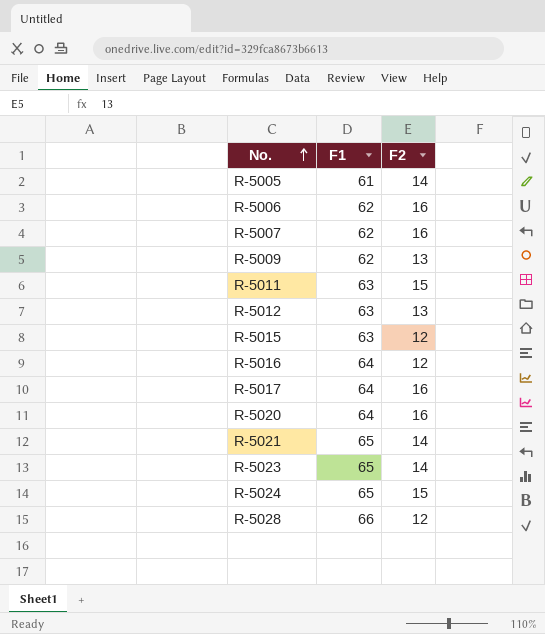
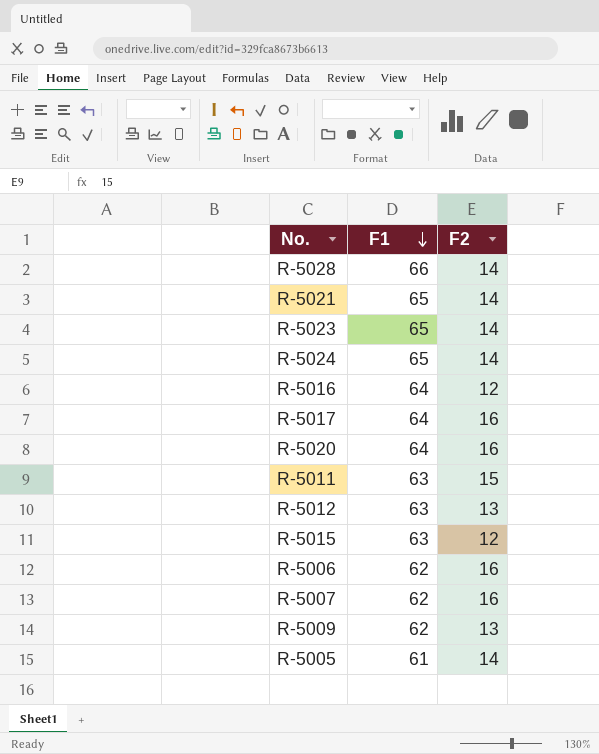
row order: No. ascending -> F1 descending
R-5028 | F2: 12 -> 14
R-5024 | F2: 15 -> 14

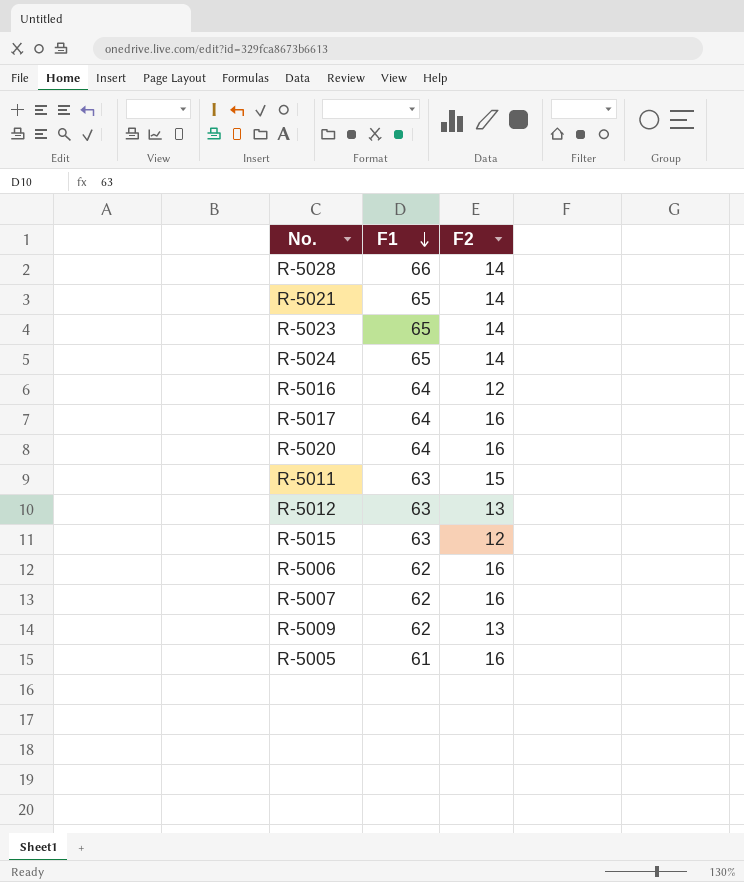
R-5005 | F2: 14 -> 16

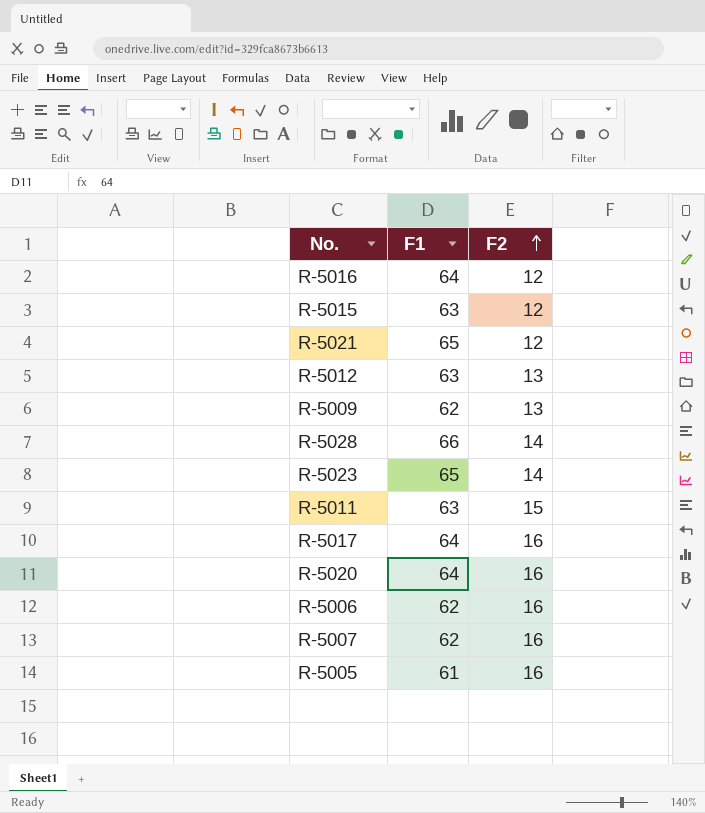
row order: F1 descending -> F2 ascending
row R-5024: 65 | 14 -> none
R-5021 | F2: 14 -> 12

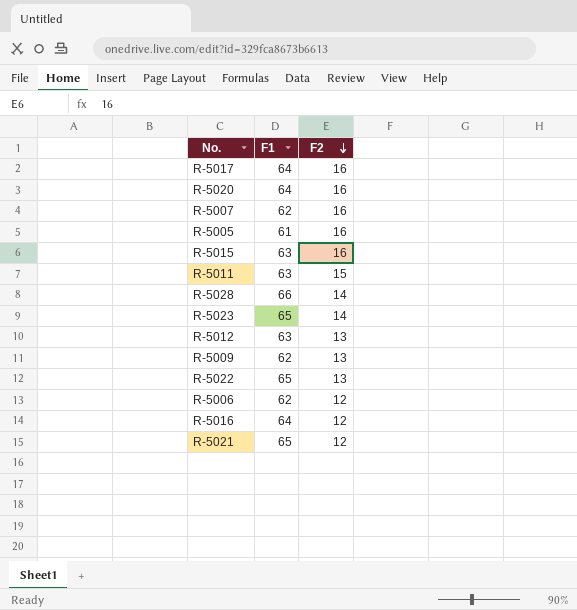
row order: F2 ascending -> F2 descending
R-5015 | F2: 12 -> 16
row R-5022: none -> 65 | 13
R-5006 | F2: 16 -> 12

